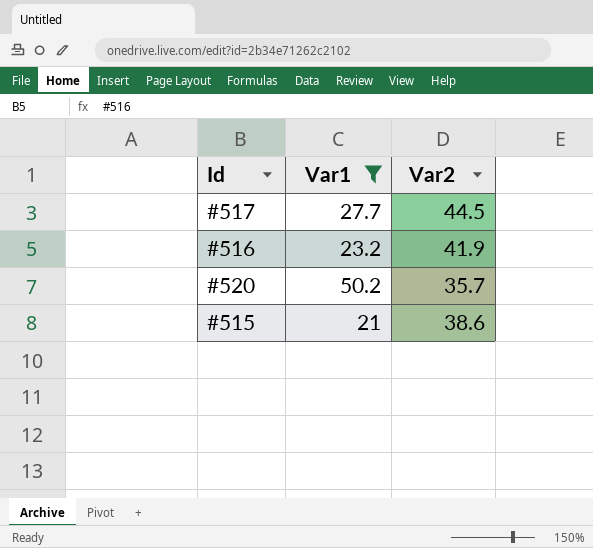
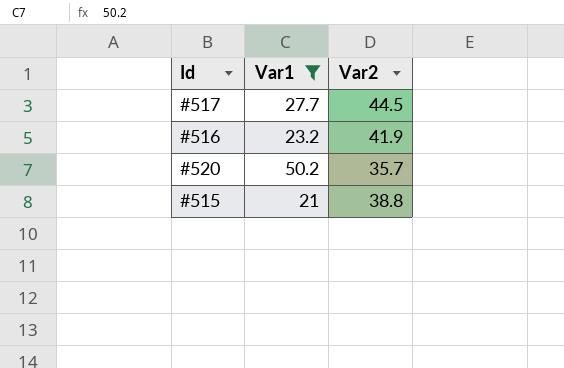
#515 | Var2: 38.6 -> 38.8

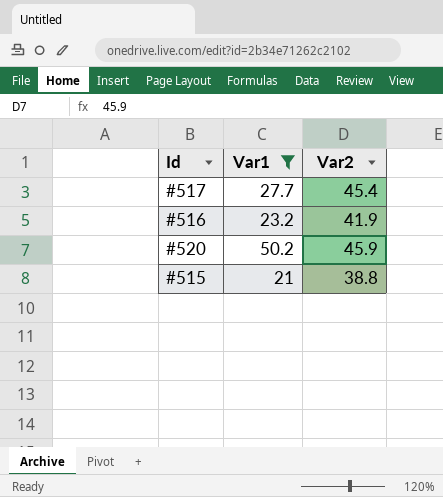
#517 | Var2: 44.5 -> 45.4
#520 | Var2: 35.7 -> 45.9

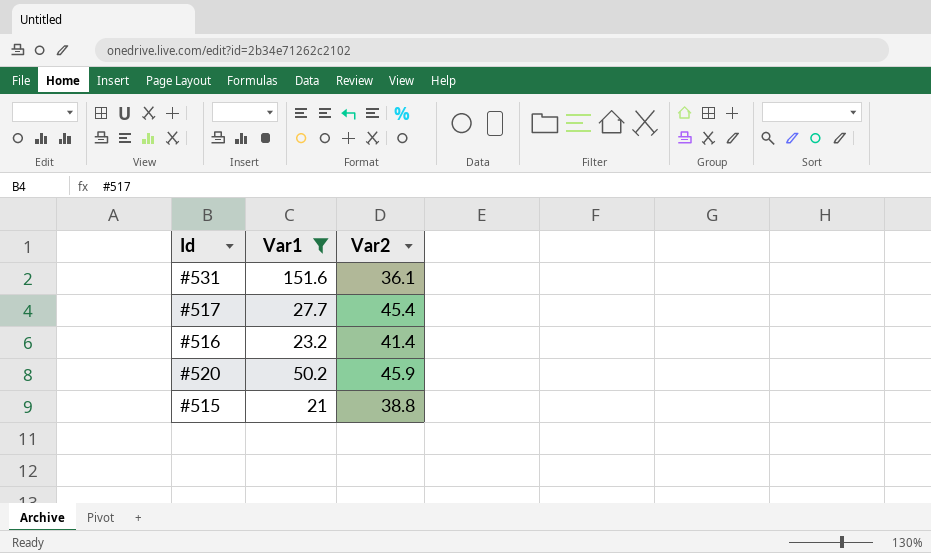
row #531: none -> 151.6 | 36.1
#516 | Var2: 41.9 -> 41.4

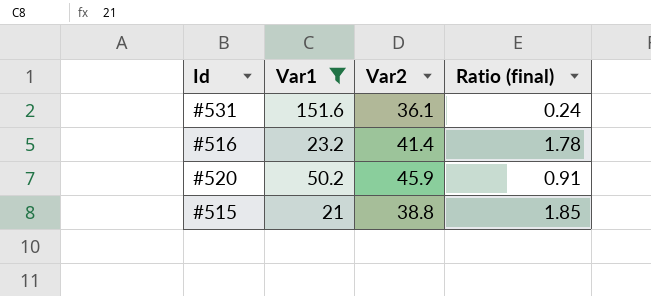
column Ratio (final) | formula: none -> [Var2] / [Var1]
row #517: 27.7 | 45.4 -> none

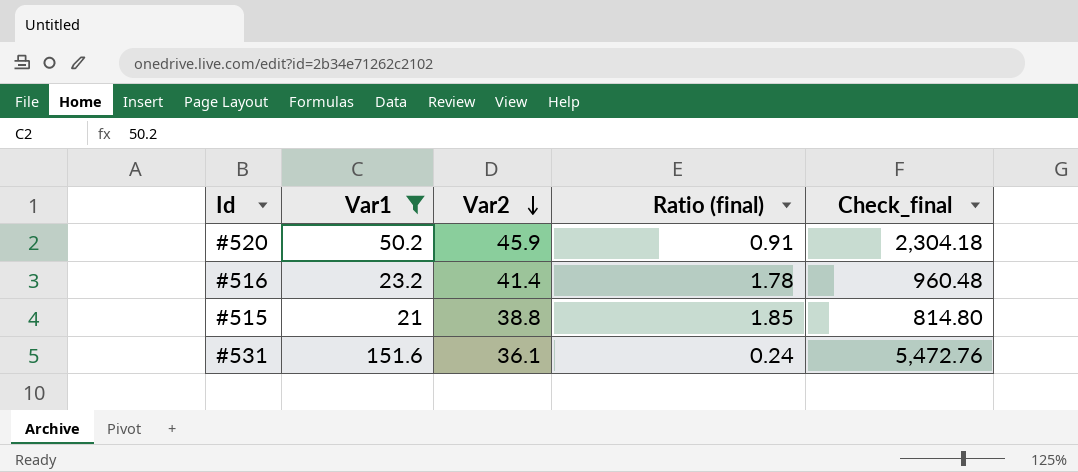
row order: none -> Var2 descending
column Check_final | formula: none -> [Var1] * [Var2]

